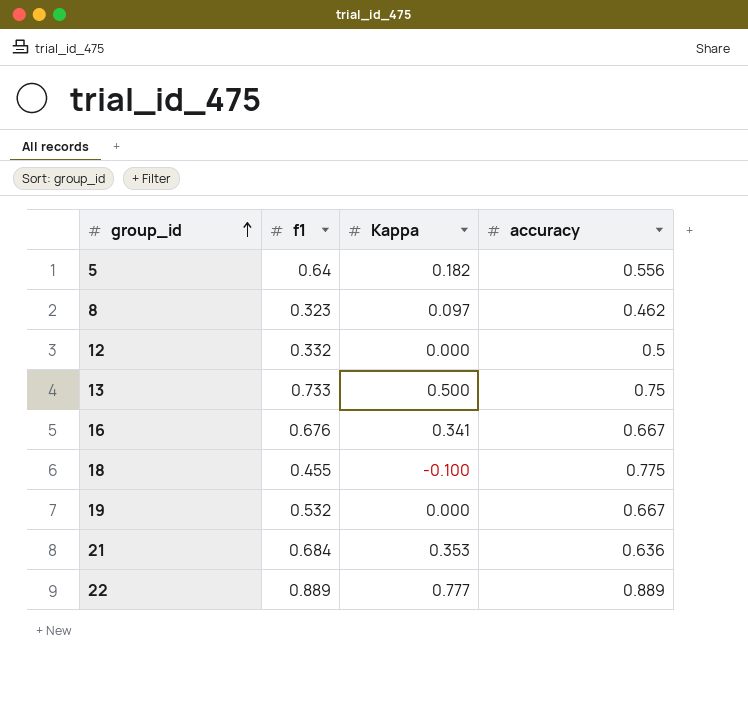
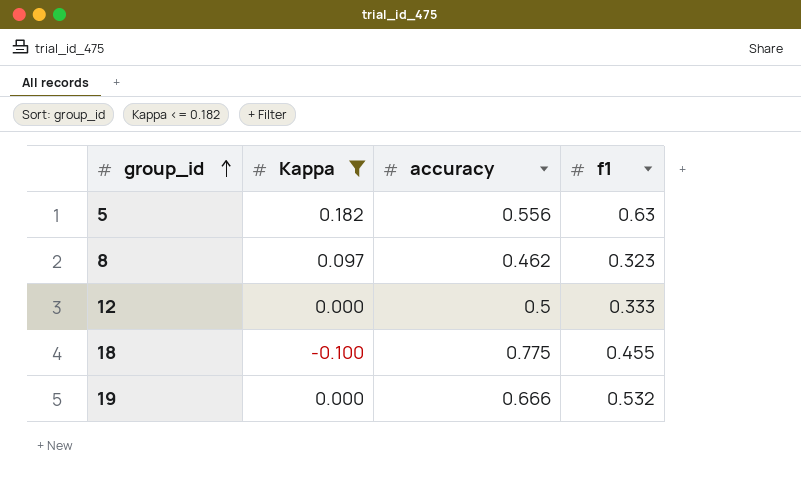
filter: none -> Kappa <= 0.182
column f1 | position: 2 -> 4
5 | f1: 0.64 -> 0.63
12 | f1: 0.332 -> 0.333
19 | accuracy: 0.667 -> 0.666

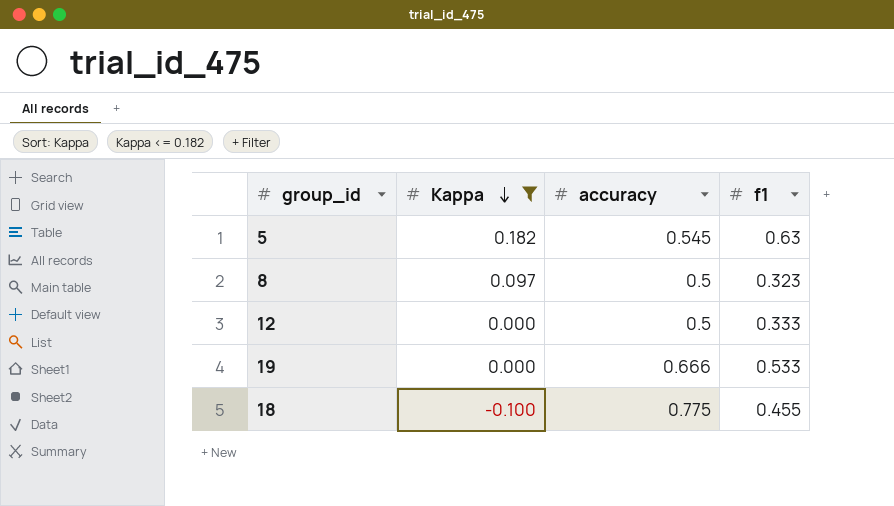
row order: group_id ascending -> Kappa descending
5 | accuracy: 0.556 -> 0.545
8 | accuracy: 0.462 -> 0.5
19 | f1: 0.532 -> 0.533

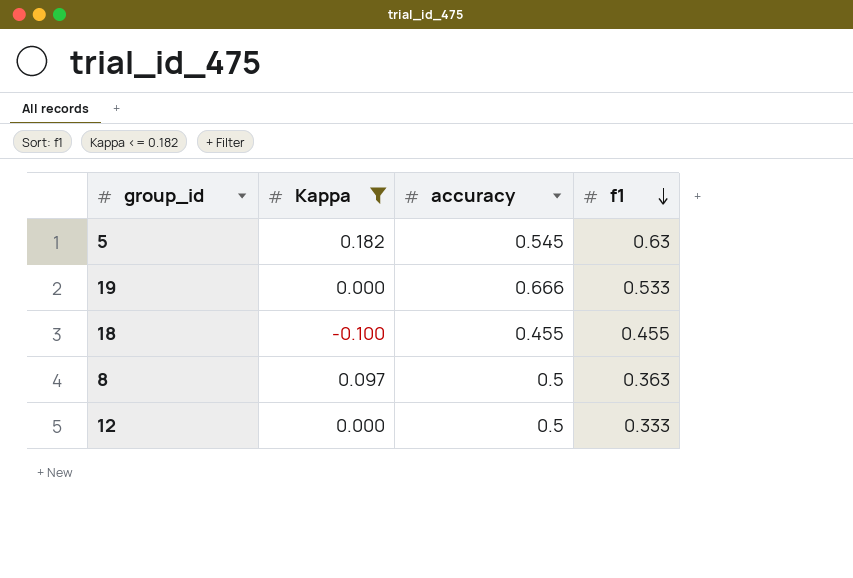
row order: Kappa descending -> f1 descending
18 | accuracy: 0.775 -> 0.455
8 | f1: 0.323 -> 0.363

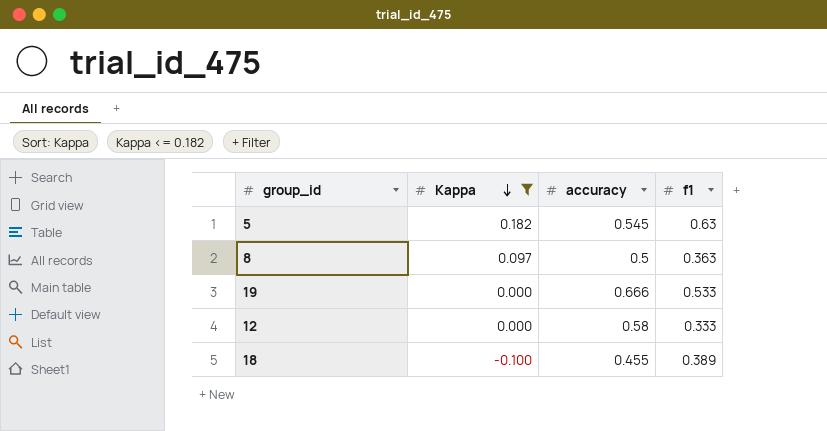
row order: f1 descending -> Kappa descending
12 | accuracy: 0.5 -> 0.58
18 | f1: 0.455 -> 0.389

